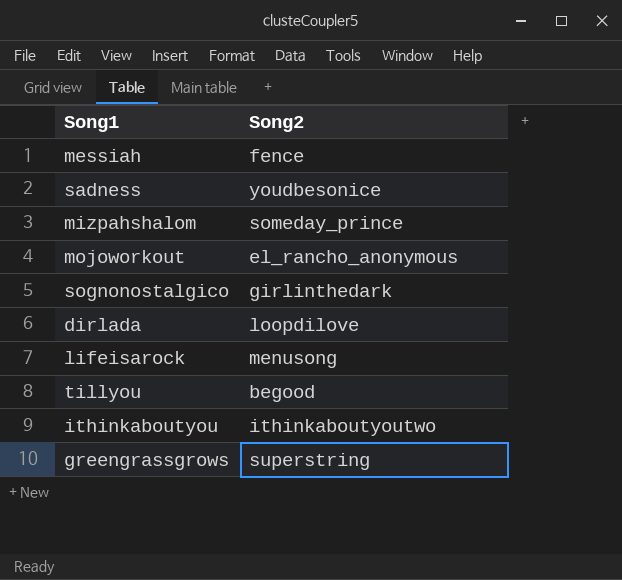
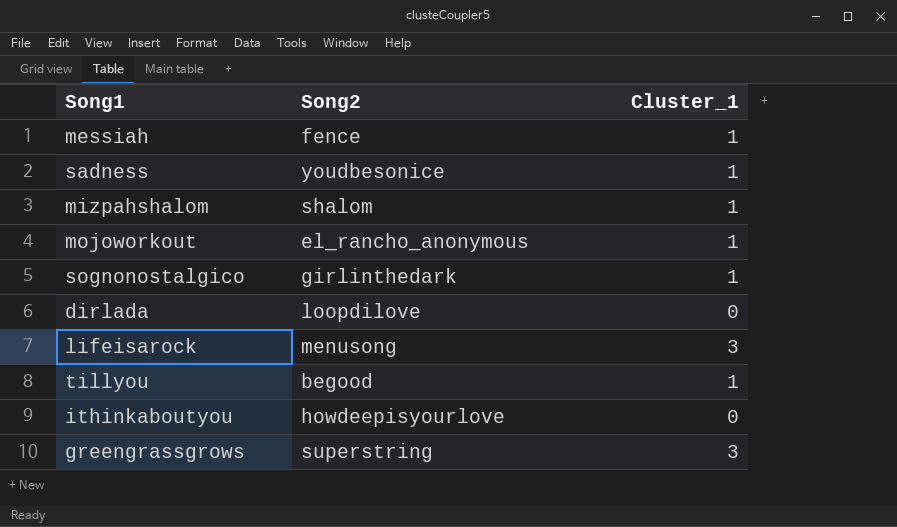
column Cluster_1 | position: none -> 3
mizpahshalom | Song2: someday_prince -> shalom
ithinkaboutyou | Song2: ithinkaboutyoutwo -> howdeepisyourlove

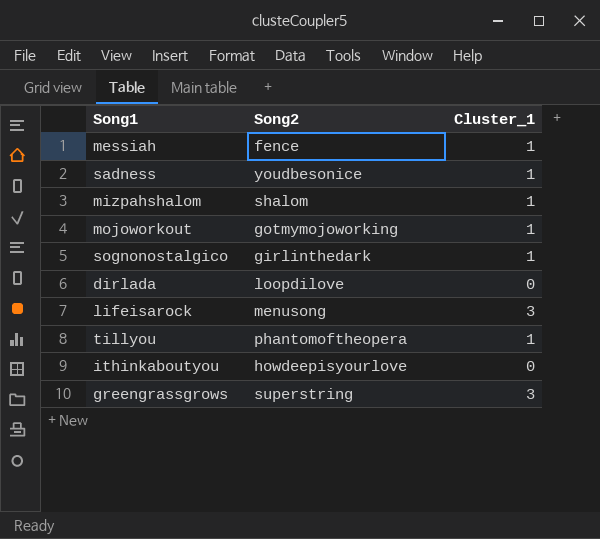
mojoworkout | Song2: el_rancho_anonymous -> gotmymojoworking
tillyou | Song2: begood -> phantomoftheopera

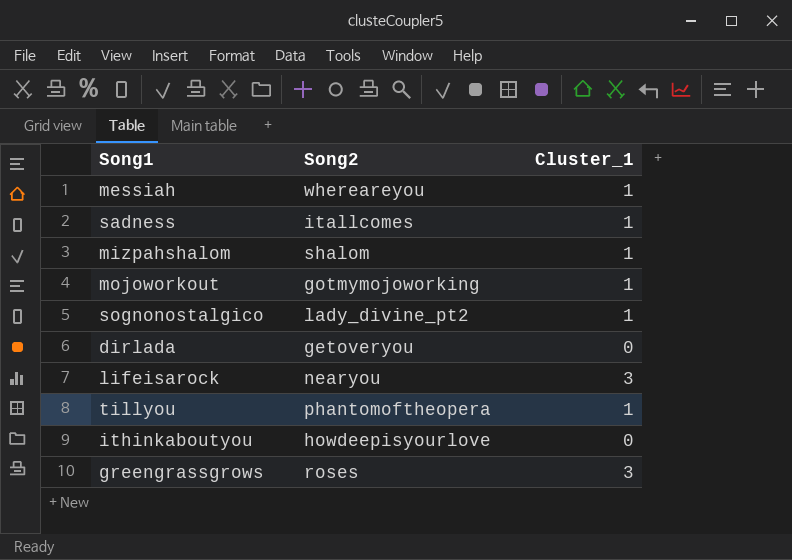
messiah | Song2: fence -> whereareyou
sadness | Song2: youdbesonice -> itallcomes
sognonostalgico | Song2: girlinthedark -> lady_divine_pt2
dirlada | Song2: loopdilove -> getoveryou
lifeisarock | Song2: menusong -> nearyou
greengrassgrows | Song2: superstring -> roses

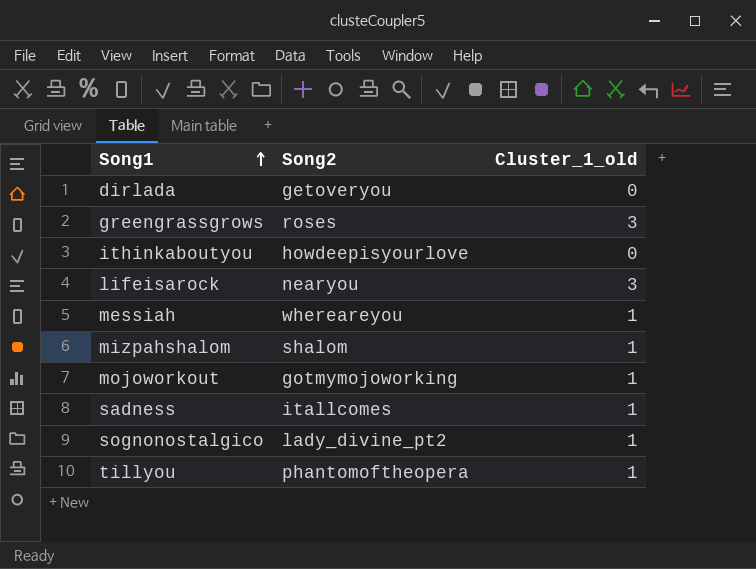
row order: none -> Song1 ascending
column name: Cluster_1 -> Cluster_1_old

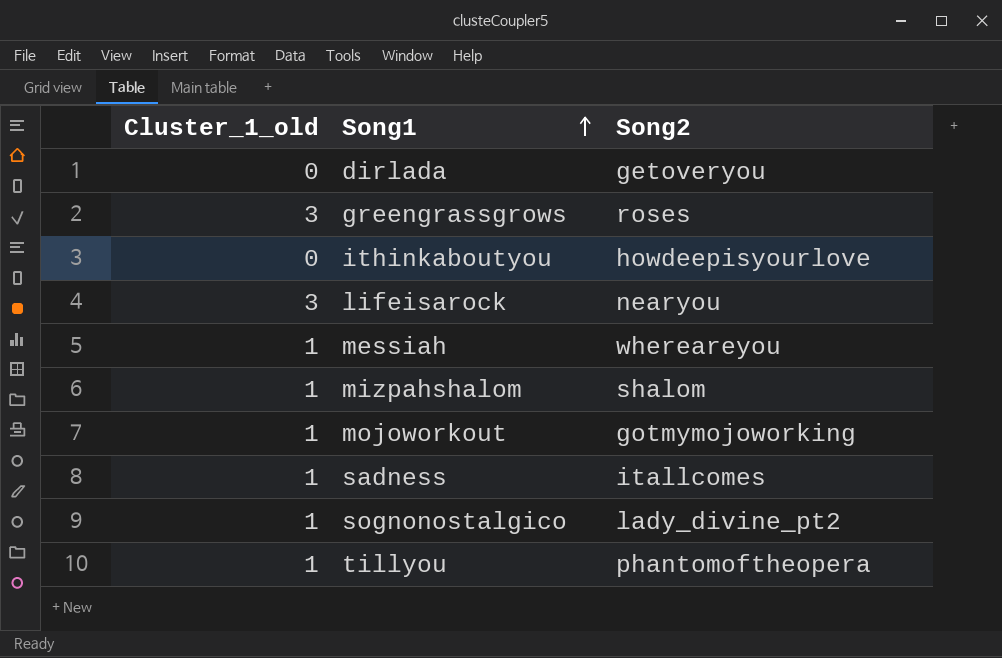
column Cluster_1_old | position: 3 -> 1

